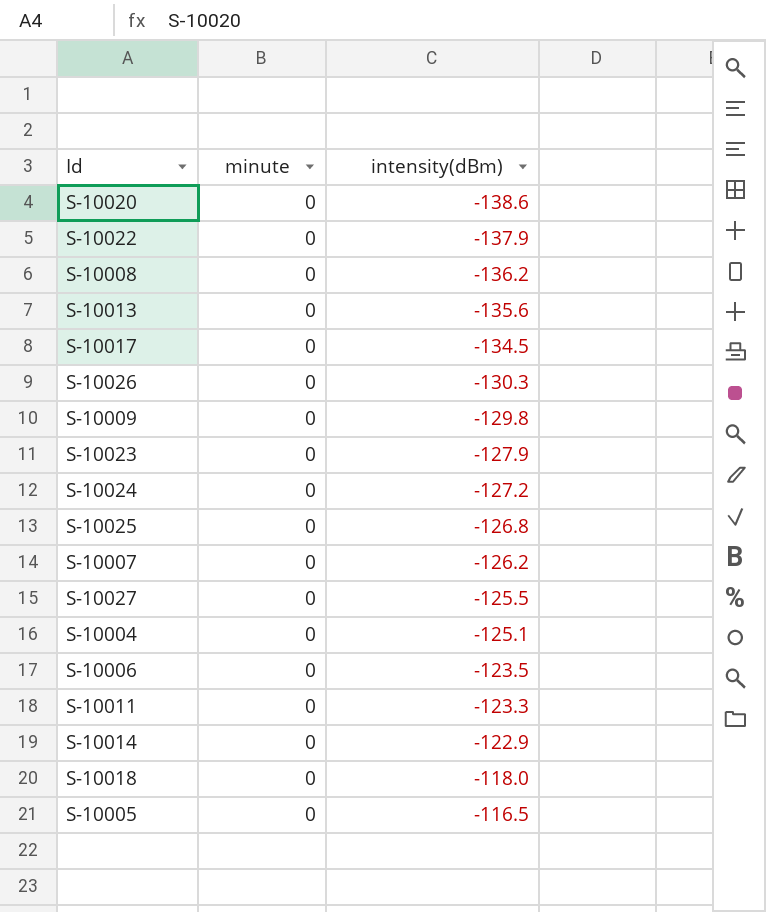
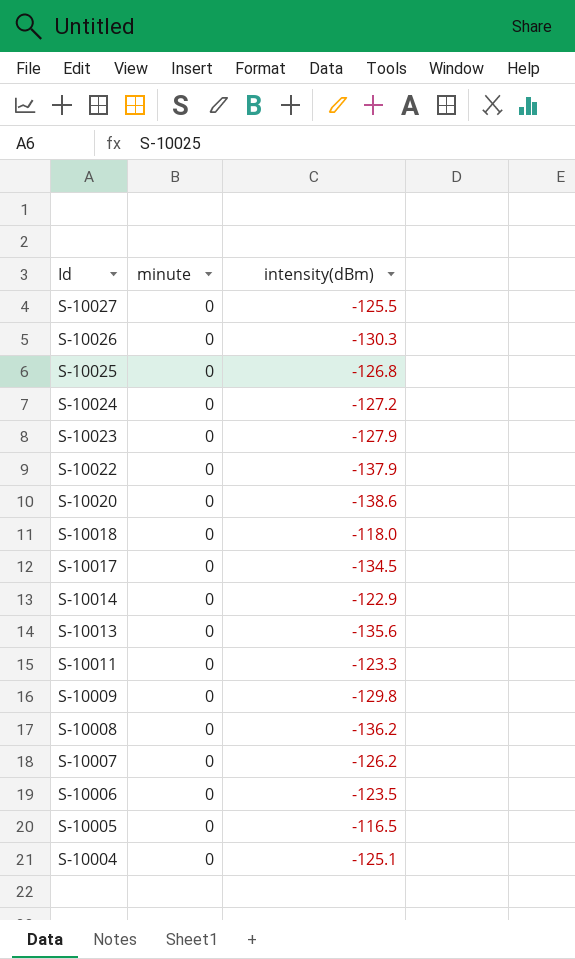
row order: intensity(dBm) ascending -> Id descending

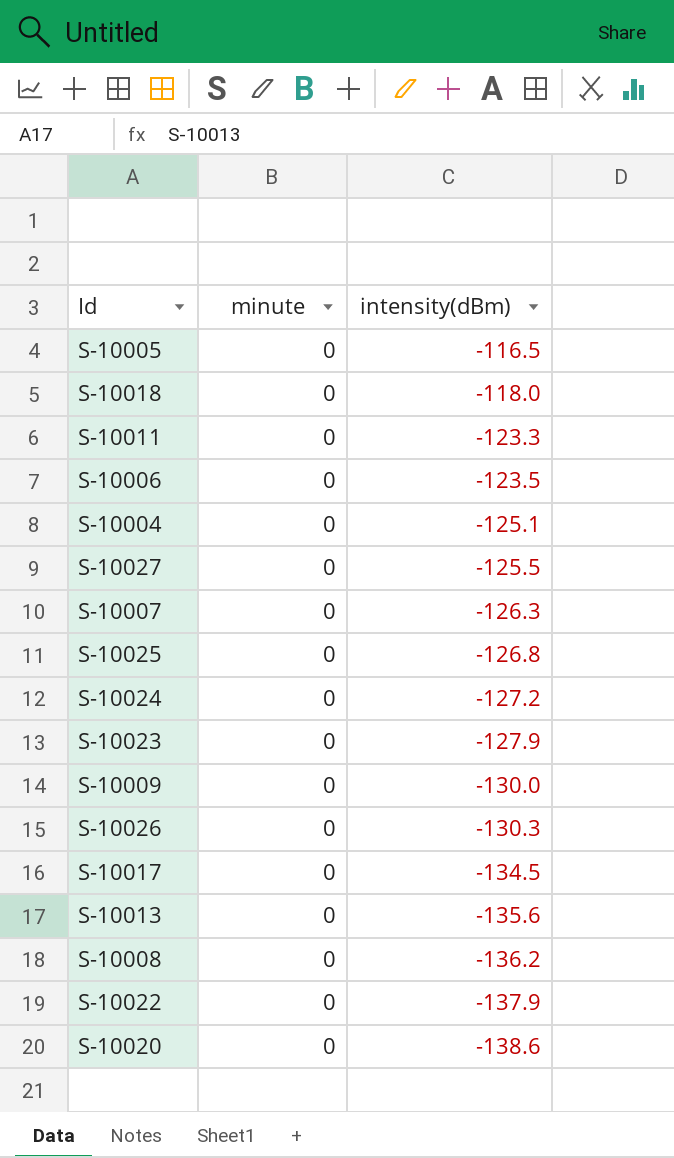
row order: Id descending -> intensity(dBm) descending
row S-10014: 0 | -122.9 -> none
S-10007 | intensity(dBm): -126.2 -> -126.3
S-10009 | intensity(dBm): -129.8 -> -130.0

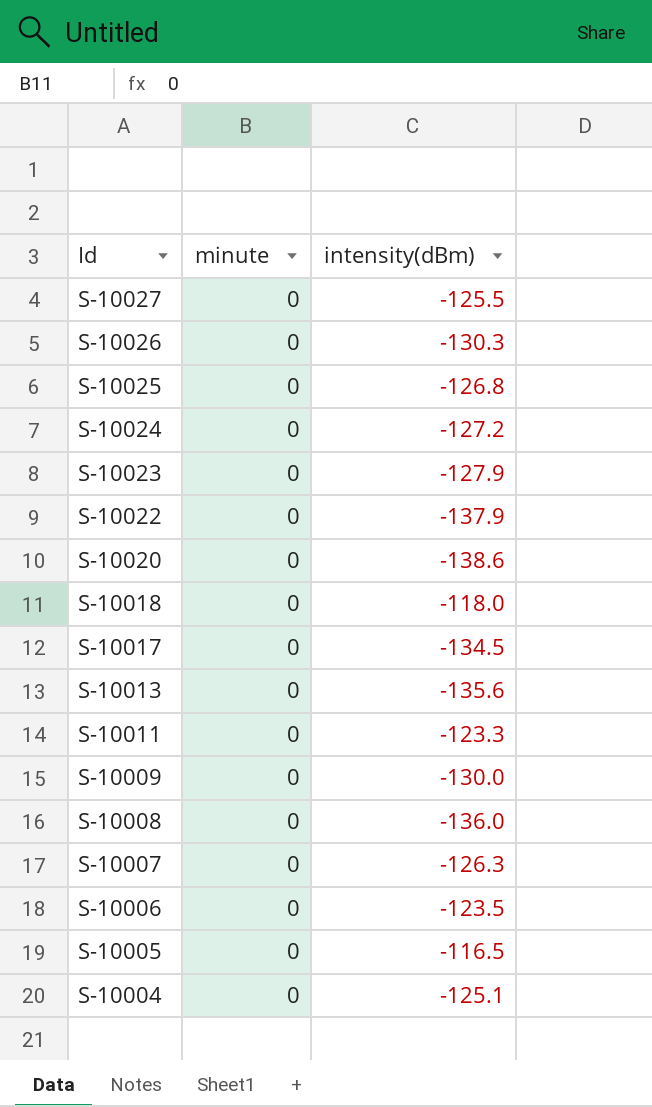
row order: intensity(dBm) descending -> Id descending
S-10008 | intensity(dBm): -136.2 -> -136.0

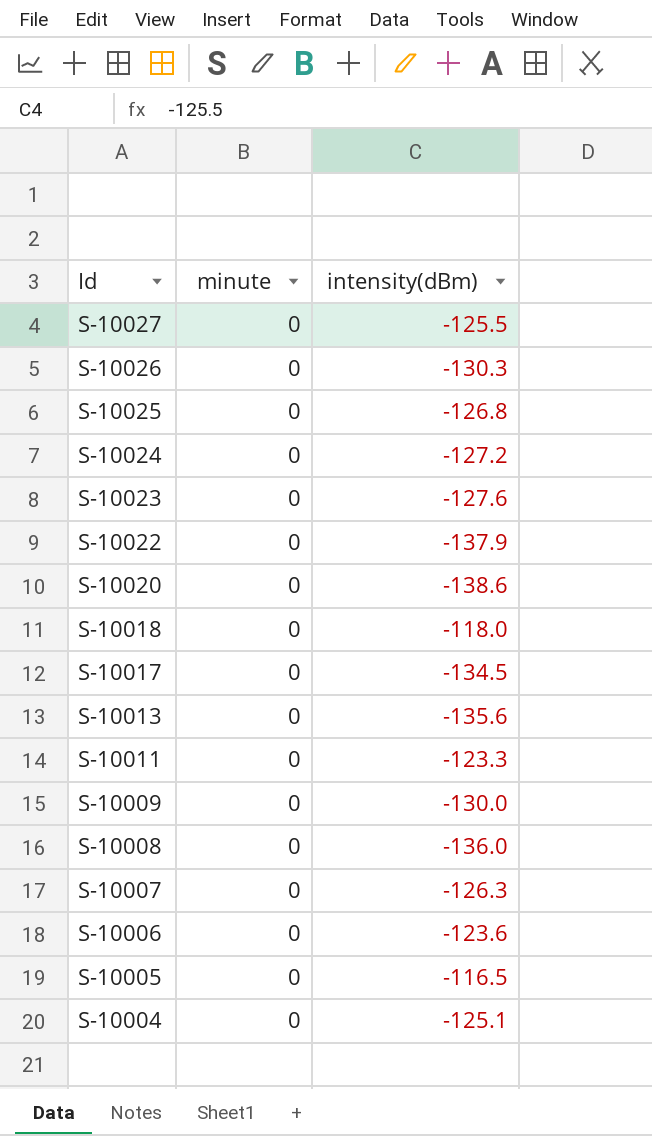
S-10023 | intensity(dBm): -127.9 -> -127.6
S-10006 | intensity(dBm): -123.5 -> -123.6

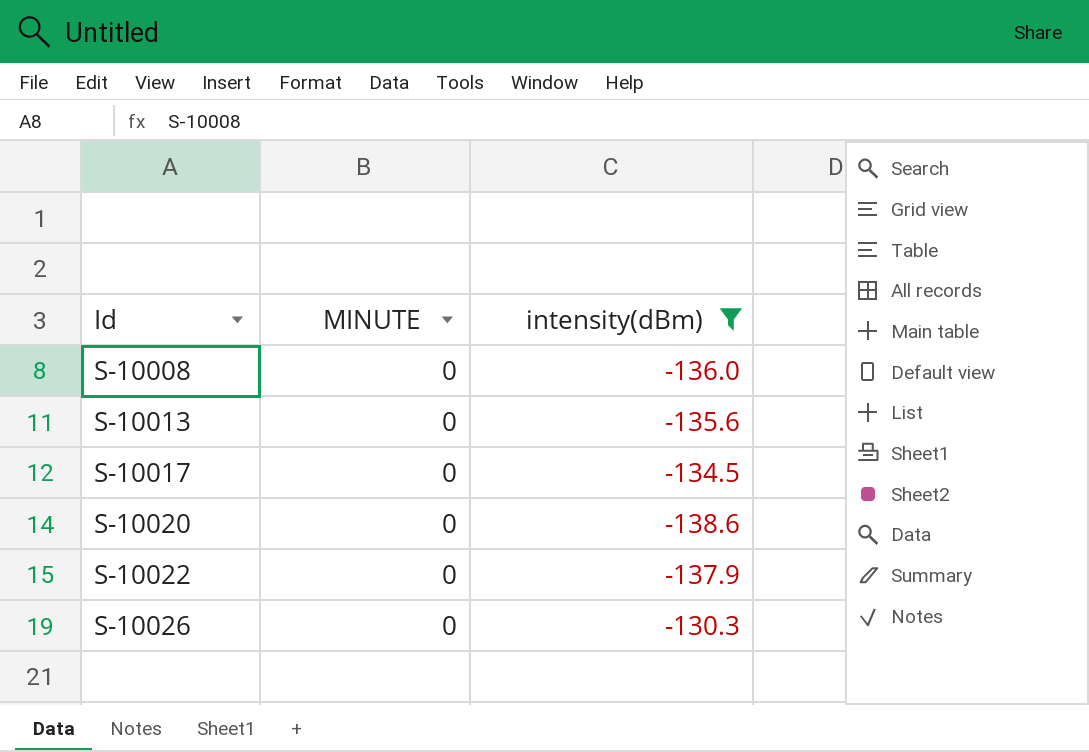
filter: none -> intensity(dBm) <= -130.3
row order: Id descending -> Id ascending
column name: minute -> MINUTE

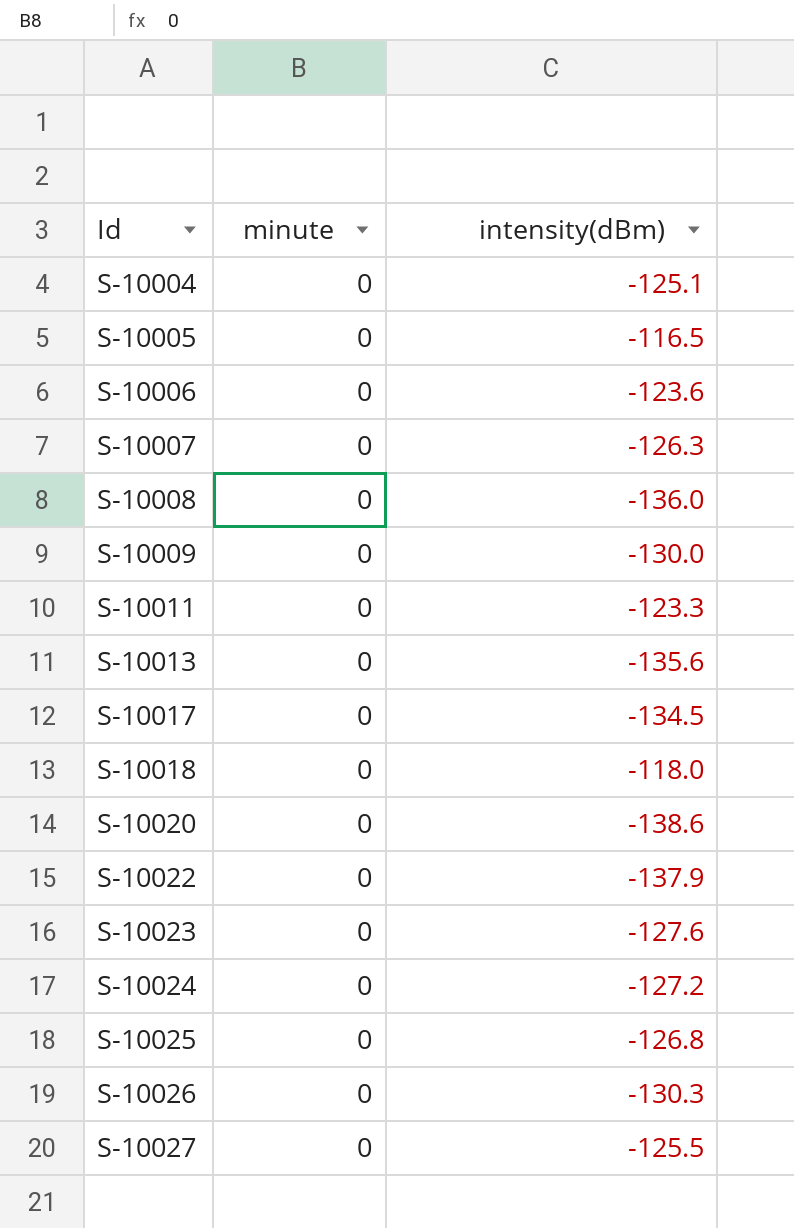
filter: intensity(dBm) <= -130.3 -> none
column name: MINUTE -> minute

